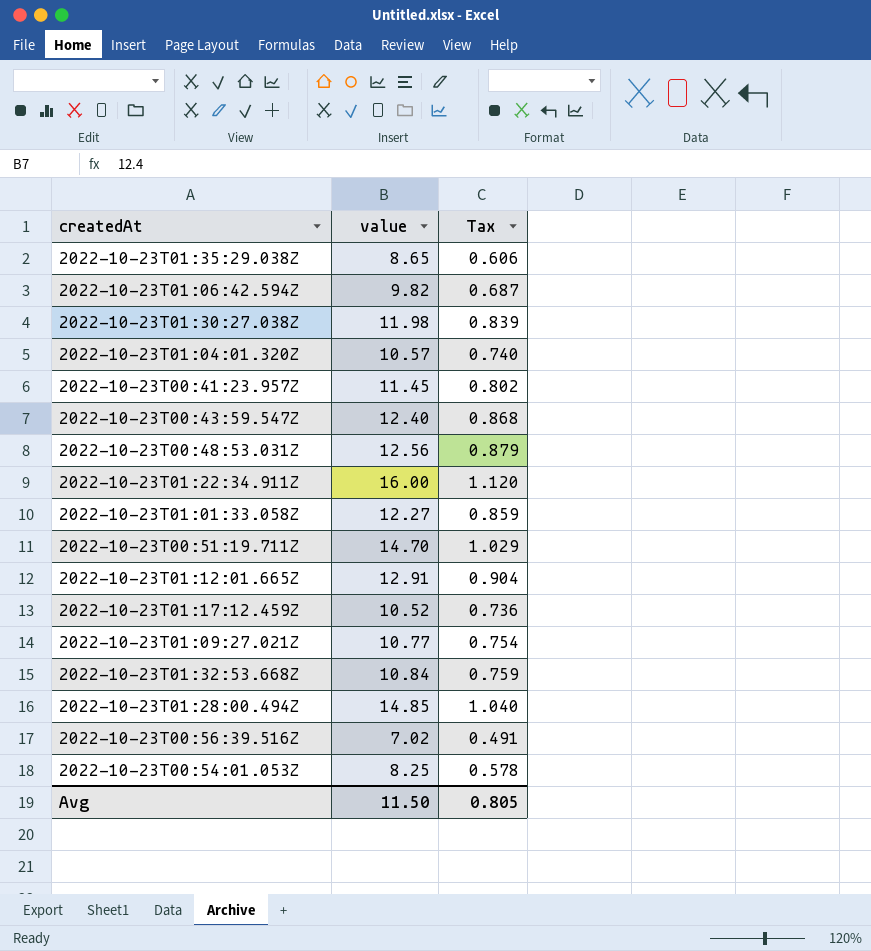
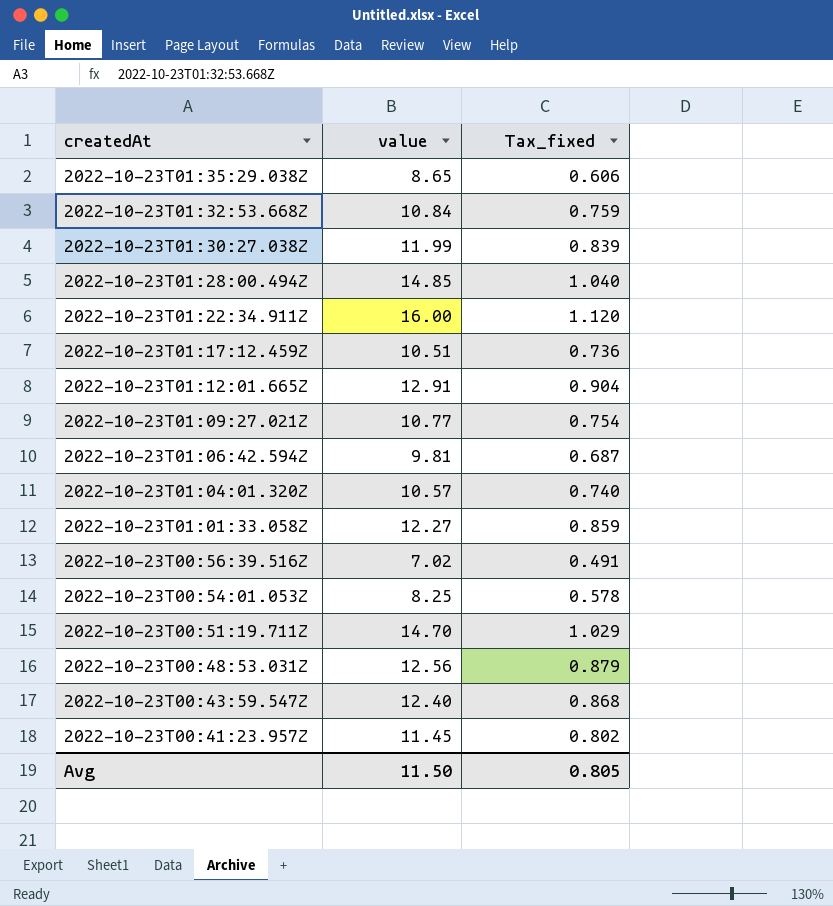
row order: none -> createdAt descending
column name: Tax -> Tax_fixed
2022-10-23T01:30:27.038Z | value: 11.98 -> 11.99
2022-10-23T01:17:12.459Z | value: 10.52 -> 10.51
2022-10-23T01:06:42.594Z | value: 9.82 -> 9.81

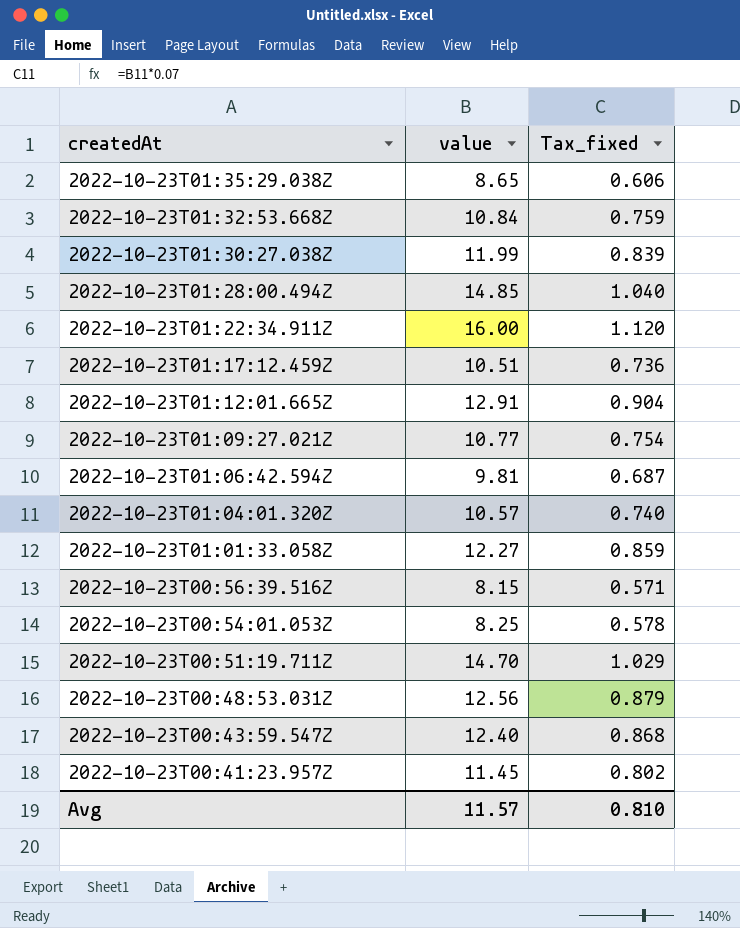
2022-10-23T00:56:39.516Z | value: 7.02 -> 8.15
2022-10-23T00:56:39.516Z | Tax_fixed: 0.491 -> 0.571
Avg | value: 11.50 -> 11.57
Avg | Tax_fixed: 0.805 -> 0.810

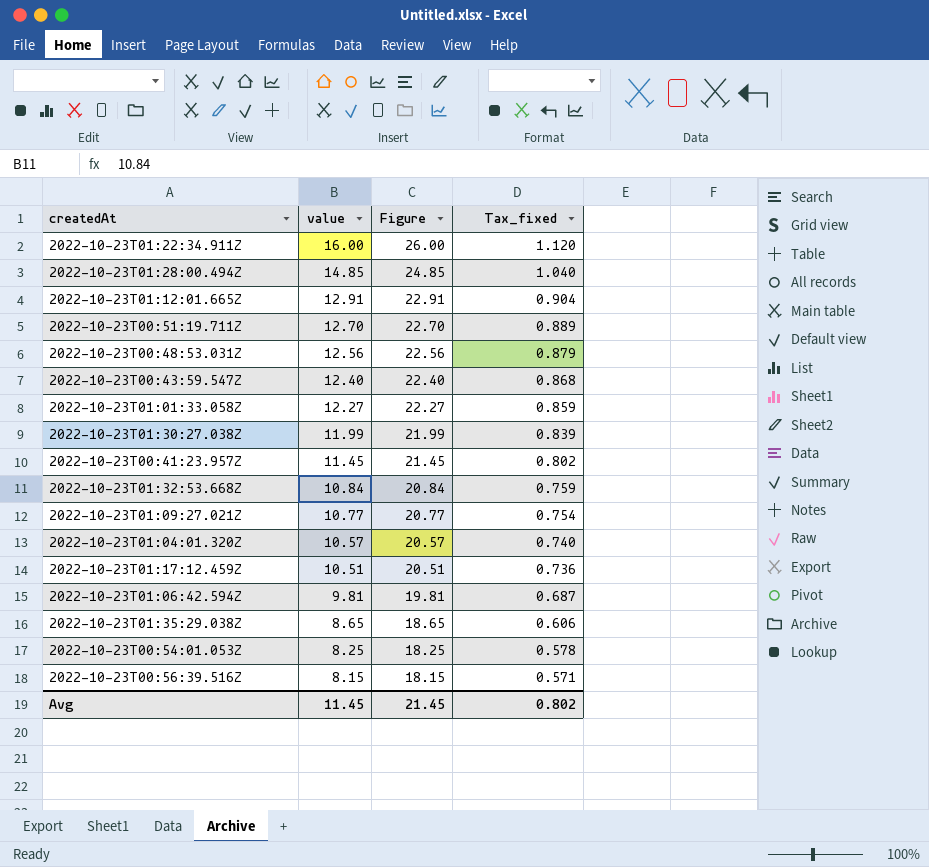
row order: createdAt descending -> value descending
column Figure | formula: none -> [value] + 10
2022-10-23T00:51:19.711Z | value: 14.70 -> 12.70
2022-10-23T00:51:19.711Z | Tax_fixed: 1.029 -> 0.889
Avg | value: 11.57 -> 11.45
Avg | Tax_fixed: 0.810 -> 0.802

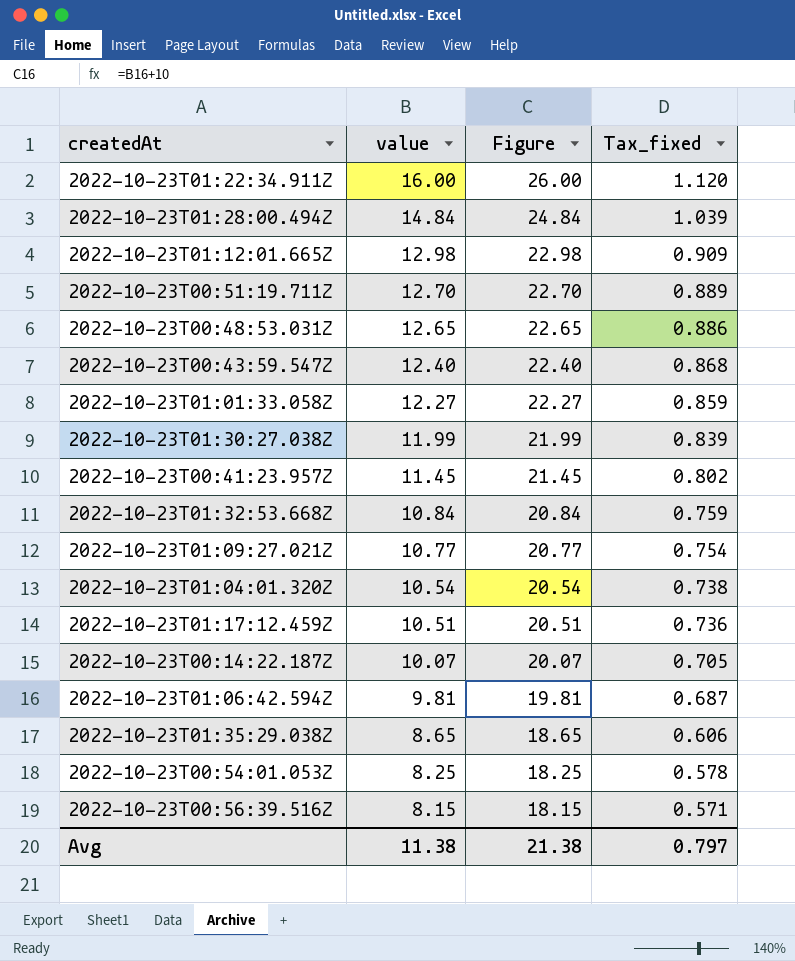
2022-10-23T01:28:00.494Z | value: 14.85 -> 14.84
2022-10-23T01:28:00.494Z | Figure: 24.85 -> 24.84
2022-10-23T01:28:00.494Z | Tax_fixed: 1.040 -> 1.039
2022-10-23T01:12:01.665Z | value: 12.91 -> 12.98
2022-10-23T01:12:01.665Z | Figure: 22.91 -> 22.98
2022-10-23T01:12:01.665Z | Tax_fixed: 0.904 -> 0.909
2022-10-23T00:48:53.031Z | value: 12.56 -> 12.65
2022-10-23T00:48:53.031Z | Figure: 22.56 -> 22.65
2022-10-23T00:48:53.031Z | Tax_fixed: 0.879 -> 0.886
2022-10-23T01:04:01.320Z | value: 10.57 -> 10.54
2022-10-23T01:04:01.320Z | Figure: 20.57 -> 20.54
2022-10-23T01:04:01.320Z | Tax_fixed: 0.740 -> 0.738
row 2022-10-23T00:14:22.187Z: none -> 10.07 | 20.07 | 0.705
Avg | value: 11.45 -> 11.38
Avg | Figure: 21.45 -> 21.38
Avg | Tax_fixed: 0.802 -> 0.797

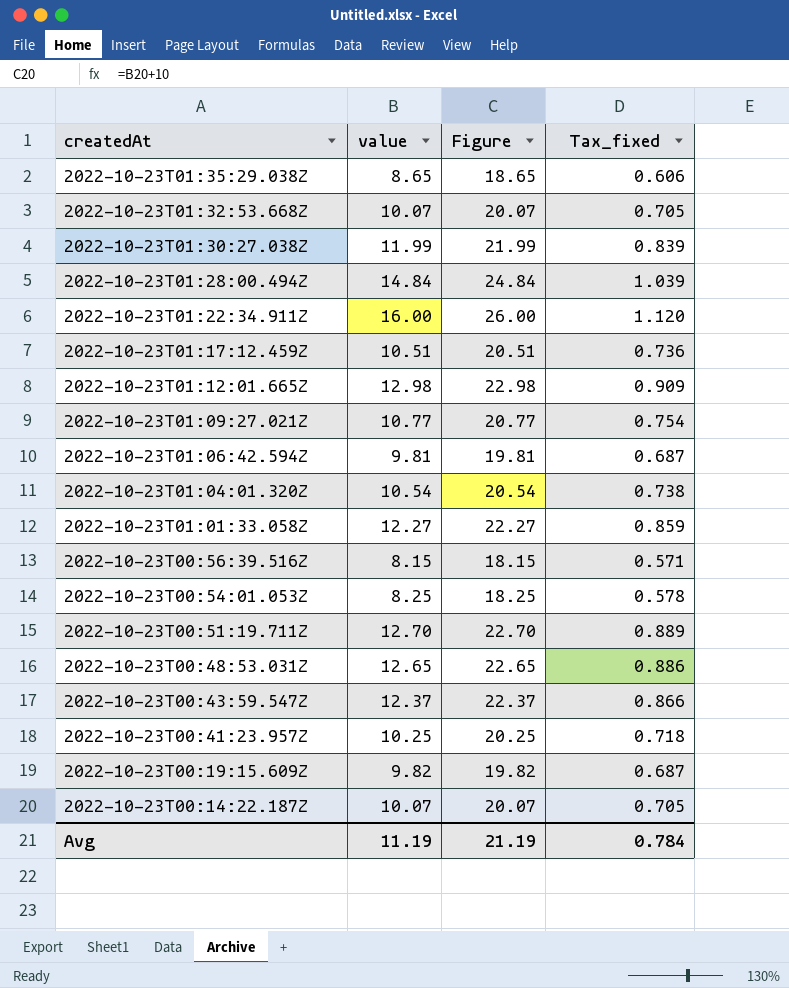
row order: value descending -> createdAt descending
2022-10-23T01:32:53.668Z | value: 10.84 -> 10.07
2022-10-23T01:32:53.668Z | Figure: 20.84 -> 20.07
2022-10-23T01:32:53.668Z | Tax_fixed: 0.759 -> 0.705
2022-10-23T00:43:59.547Z | value: 12.40 -> 12.37
2022-10-23T00:43:59.547Z | Figure: 22.40 -> 22.37
2022-10-23T00:43:59.547Z | Tax_fixed: 0.868 -> 0.866
2022-10-23T00:41:23.957Z | value: 11.45 -> 10.25
2022-10-23T00:41:23.957Z | Figure: 21.45 -> 20.25
2022-10-23T00:41:23.957Z | Tax_fixed: 0.802 -> 0.718
row 2022-10-23T00:19:15.609Z: none -> 9.82 | 19.82 | 0.687
Avg | value: 11.38 -> 11.19
Avg | Figure: 21.38 -> 21.19
Avg | Tax_fixed: 0.797 -> 0.784

